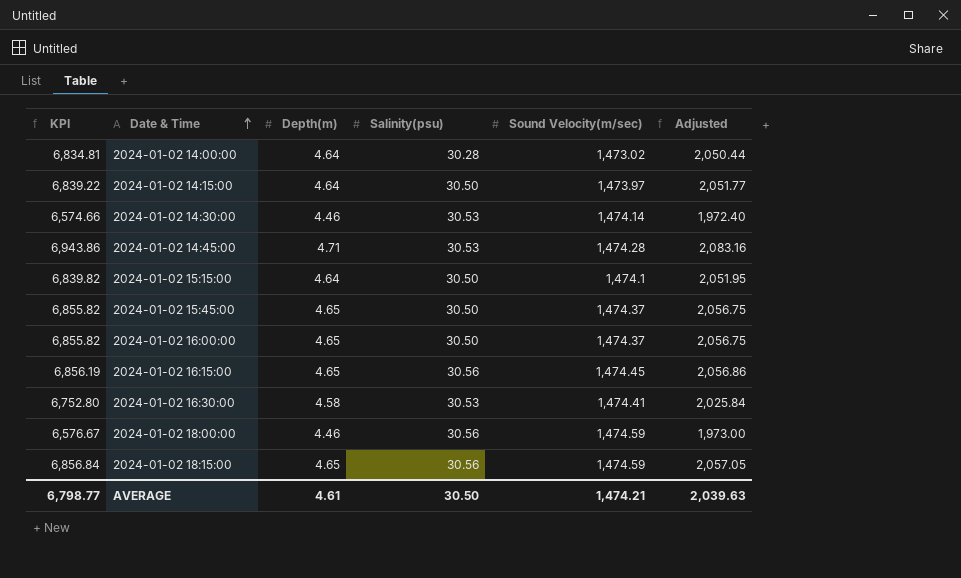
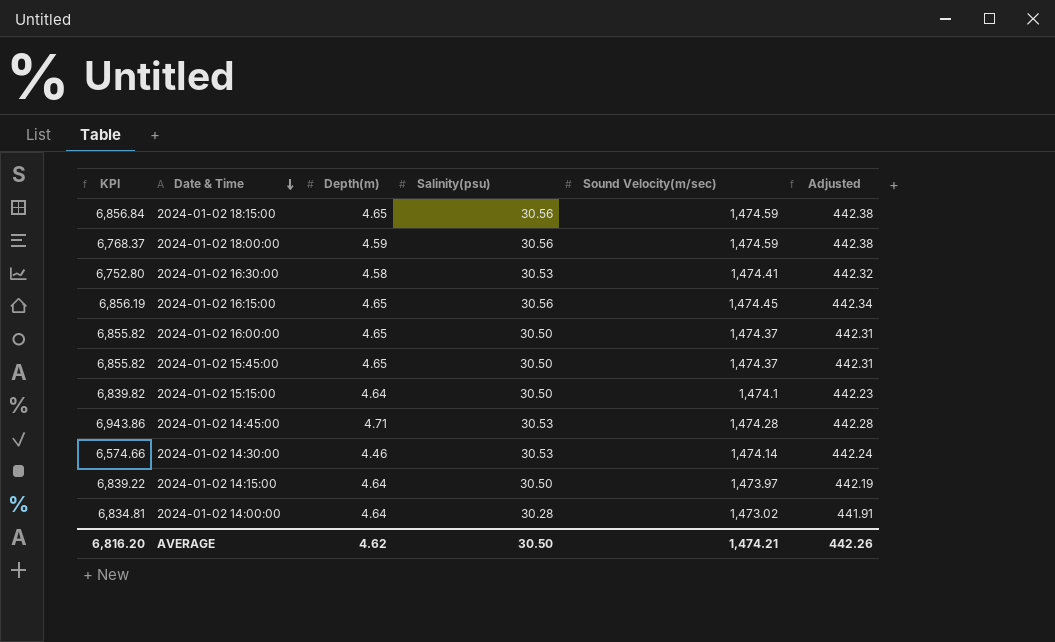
row order: Date & Time ascending -> Date & Time descending
column Adjusted | formula: [KPI] * 0.3 -> [Sound Velocity(m/sec)] * 0.3
2024-01-02 18:00:00 | KPI: 6,576.67 -> 6,768.37
2024-01-02 18:00:00 | Depth(m): 4.46 -> 4.59
AVERAGE | KPI: 6,798.77 -> 6,816.20
AVERAGE | Depth(m): 4.61 -> 4.62
AVERAGE | Adjusted: 2,039.63 -> 442.26

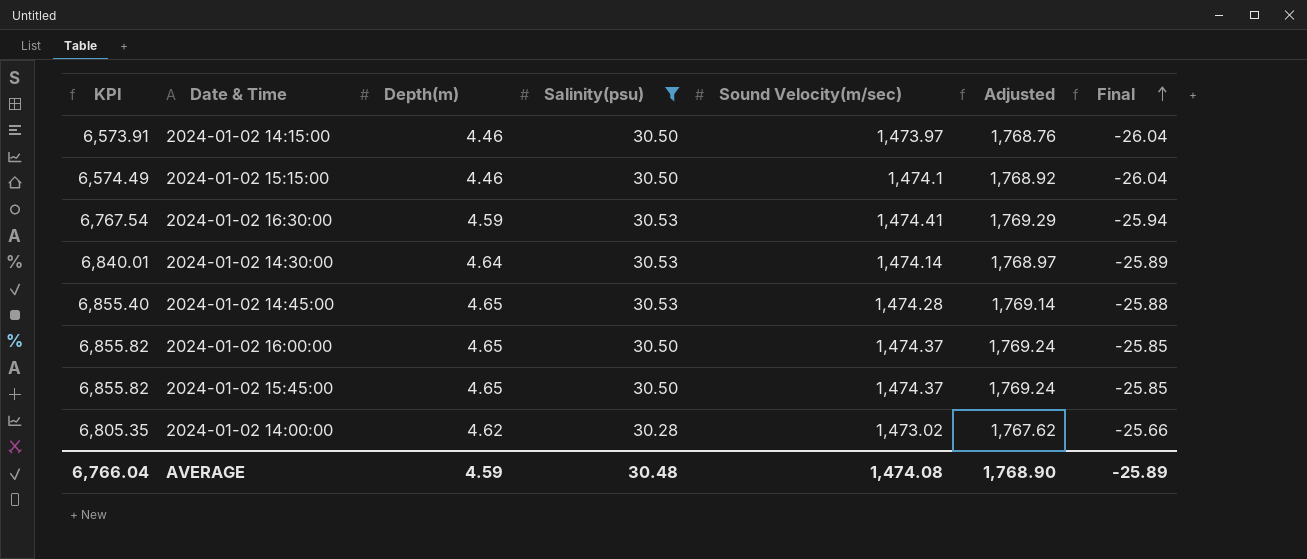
filter: none -> Salinity(psu) != 30.56
row order: Date & Time descending -> Final ascending
column Adjusted | formula: [Sound Velocity(m/sec)] * 0.3 -> [Sound Velocity(m/sec)] * 1.2
column Final | formula: none -> [Depth(m)] - [Salinity(psu)]
2024-01-02 14:15:00 | KPI: 6,839.22 -> 6,573.91
2024-01-02 14:15:00 | Depth(m): 4.64 -> 4.46
2024-01-02 15:15:00 | KPI: 6,839.82 -> 6,574.49
2024-01-02 15:15:00 | Depth(m): 4.64 -> 4.46
2024-01-02 16:30:00 | KPI: 6,752.80 -> 6,767.54
2024-01-02 16:30:00 | Depth(m): 4.58 -> 4.59
2024-01-02 14:30:00 | KPI: 6,574.66 -> 6,840.01
2024-01-02 14:30:00 | Depth(m): 4.46 -> 4.64
2024-01-02 14:45:00 | KPI: 6,943.86 -> 6,855.40
2024-01-02 14:45:00 | Depth(m): 4.71 -> 4.65
2024-01-02 14:00:00 | KPI: 6,834.81 -> 6,805.35
2024-01-02 14:00:00 | Depth(m): 4.64 -> 4.62
AVERAGE | KPI: 6,816.20 -> 6,766.04
AVERAGE | Depth(m): 4.62 -> 4.59
AVERAGE | Salinity(psu): 30.50 -> 30.48
AVERAGE | Sound Velocity(m/sec): 1,474.21 -> 1,474.08
AVERAGE | Adjusted: 442.26 -> 1,768.90

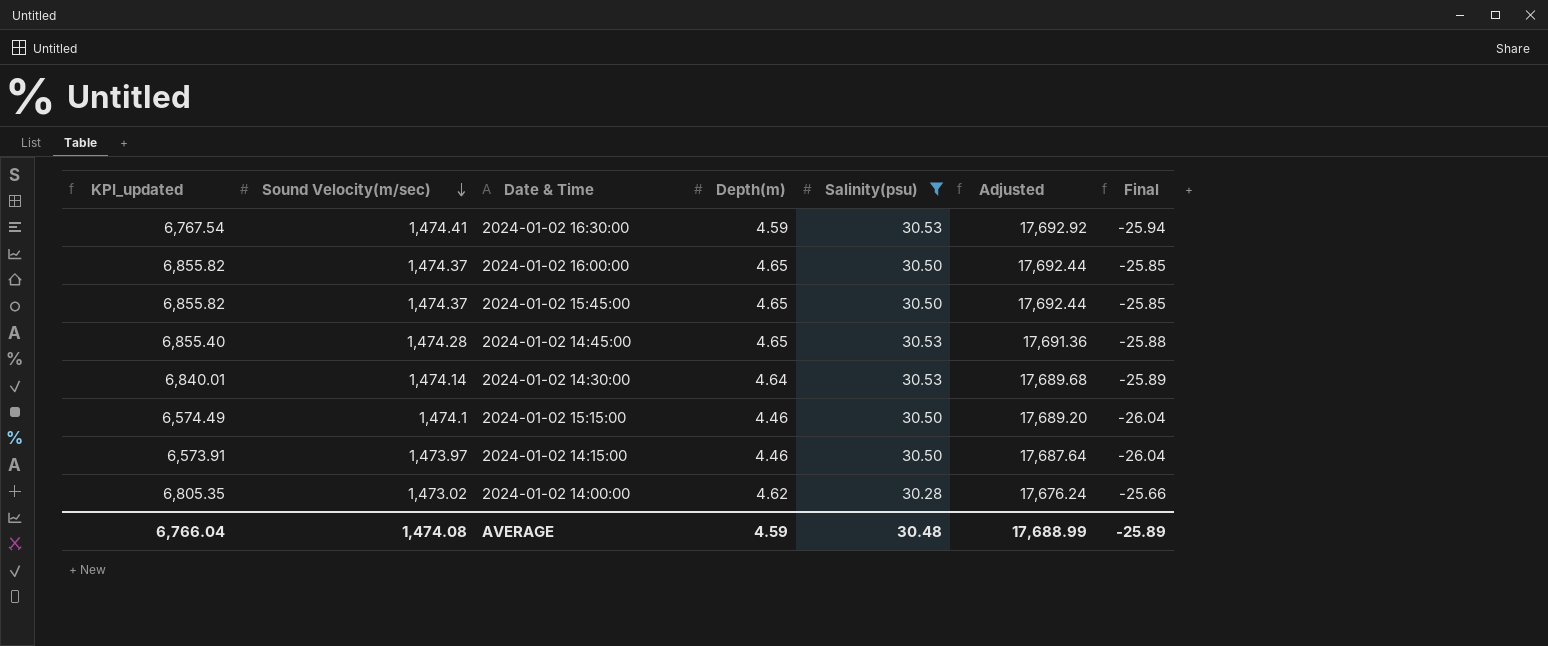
row order: Final ascending -> Sound Velocity(m/sec) descending
column name: KPI -> KPI_updated
column Sound Velocity(m/sec) | position: 5 -> 2
column Adjusted | formula: [Sound Velocity(m/sec)] * 1.2 -> [Sound Velocity(m/sec)] * 12
AVERAGE | Adjusted: 1,768.90 -> 17,688.99

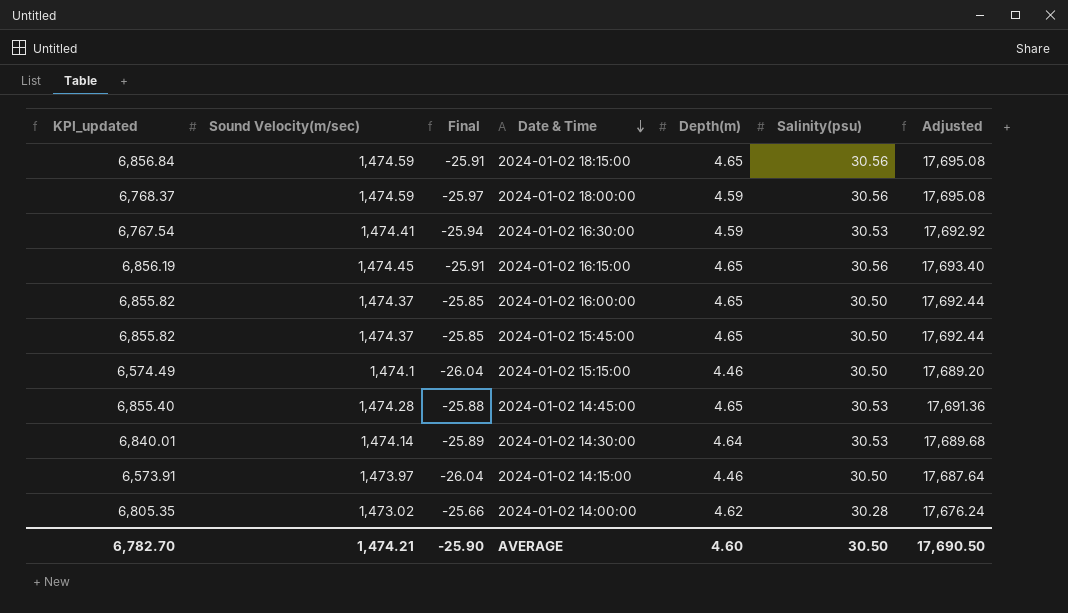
filter: Salinity(psu) != 30.56 -> none
row order: Sound Velocity(m/sec) descending -> Date & Time descending
column Final | position: 7 -> 3
AVERAGE | KPI_updated: 6,766.04 -> 6,782.70
AVERAGE | Sound Velocity(m/sec): 1,474.08 -> 1,474.21
AVERAGE | Final: -25.89 -> -25.90
AVERAGE | Depth(m): 4.59 -> 4.60
AVERAGE | Salinity(psu): 30.48 -> 30.50
AVERAGE | Adjusted: 17,688.99 -> 17,690.50

